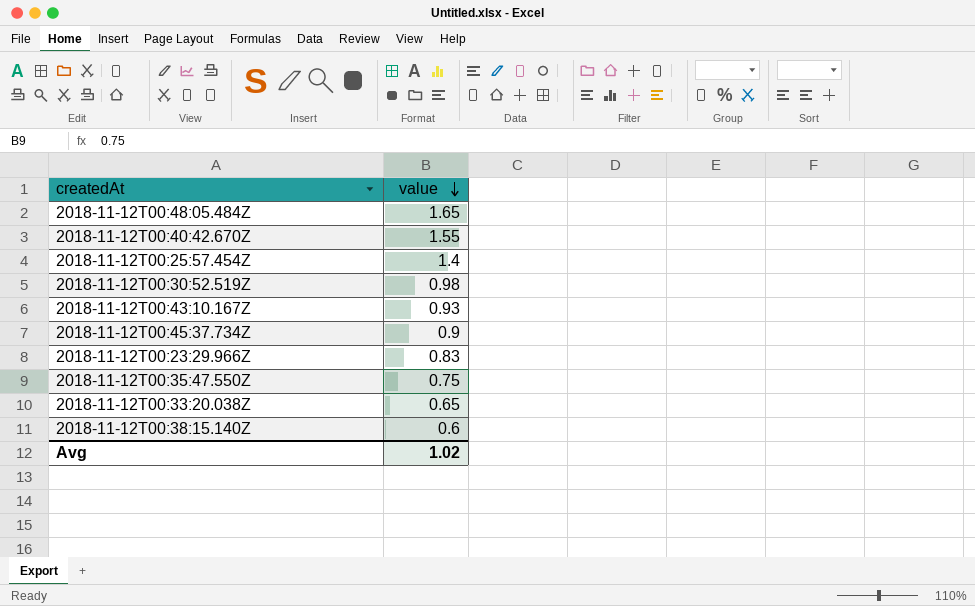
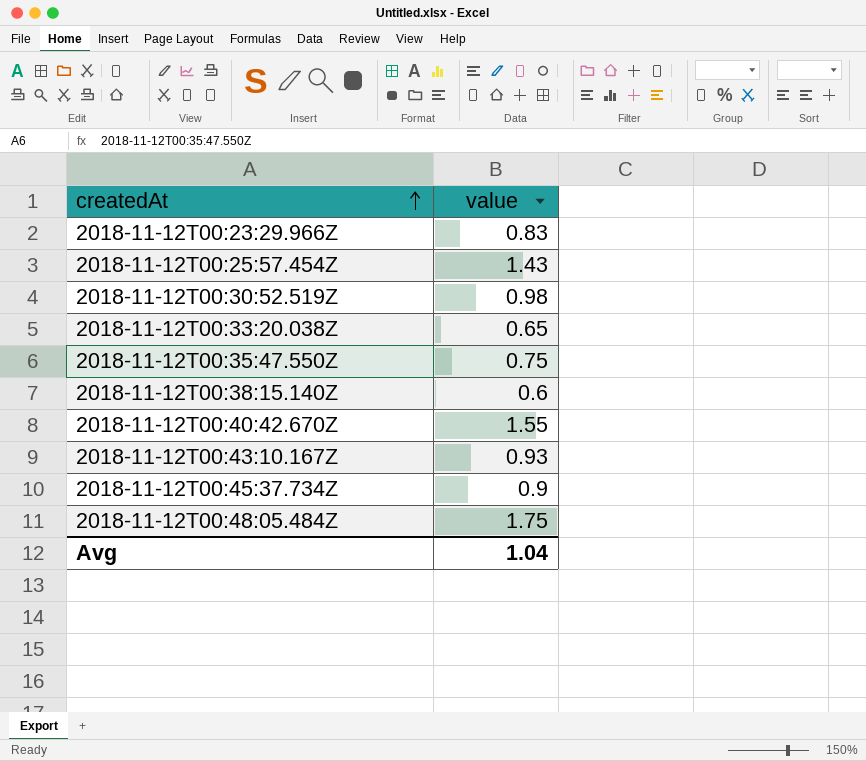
row order: value descending -> createdAt ascending
2018-11-12T00:25:57.454Z | value: 1.4 -> 1.43
2018-11-12T00:48:05.484Z | value: 1.65 -> 1.75
Avg | value: 1.02 -> 1.04

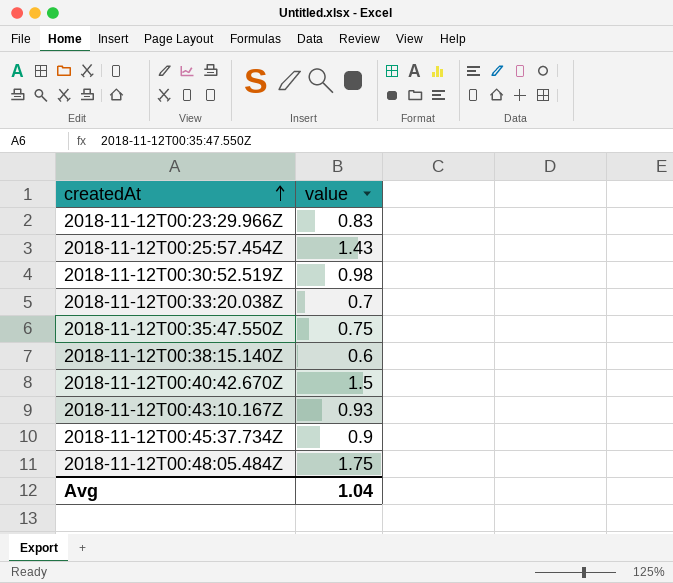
2018-11-12T00:33:20.038Z | value: 0.65 -> 0.7
2018-11-12T00:40:42.670Z | value: 1.55 -> 1.5

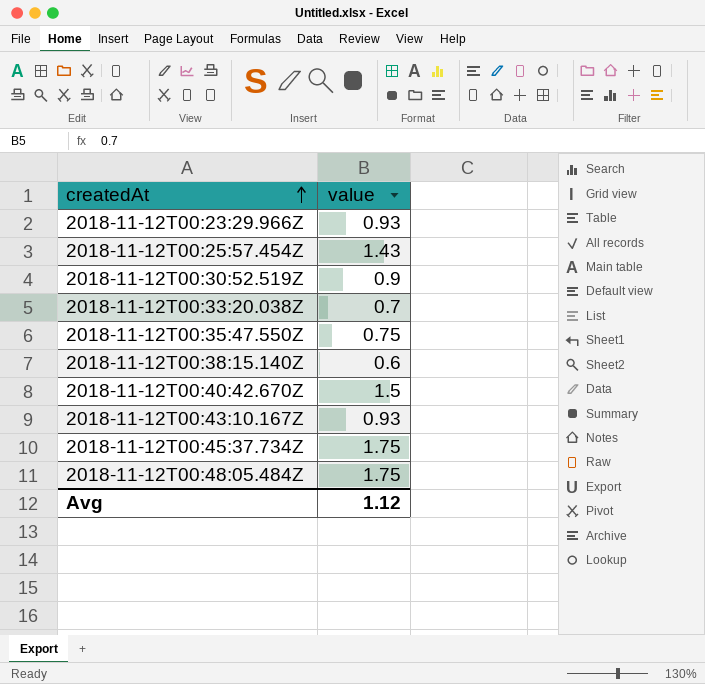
2018-11-12T00:23:29.966Z | value: 0.83 -> 0.93
2018-11-12T00:30:52.519Z | value: 0.98 -> 0.9
2018-11-12T00:45:37.734Z | value: 0.9 -> 1.75
Avg | value: 1.04 -> 1.12

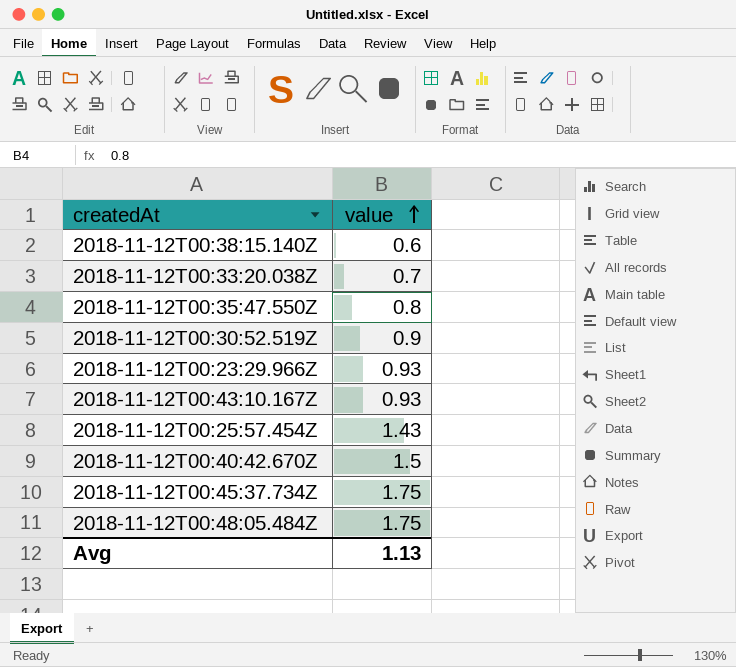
row order: createdAt ascending -> value ascending
2018-11-12T00:35:47.550Z | value: 0.75 -> 0.8
Avg | value: 1.12 -> 1.13

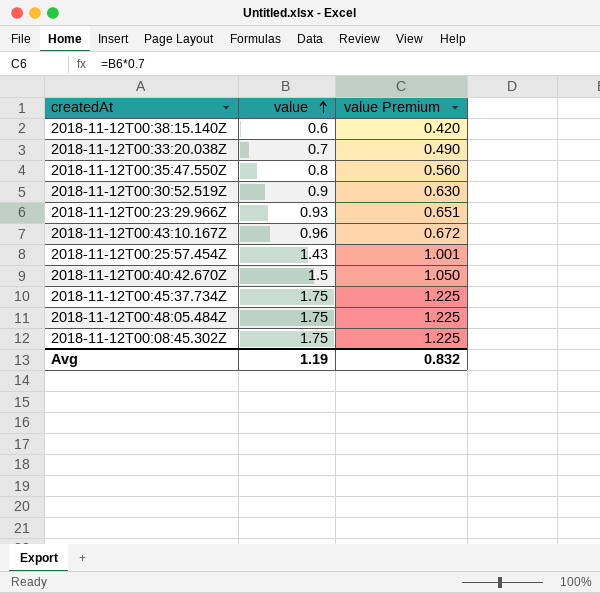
column value Premium | formula: none -> [value] * 0.7
2018-11-12T00:43:10.167Z | value: 0.93 -> 0.96
row 2018-11-12T00:08:45.302Z: none -> 1.75 | 1.225
Avg | value: 1.13 -> 1.19

